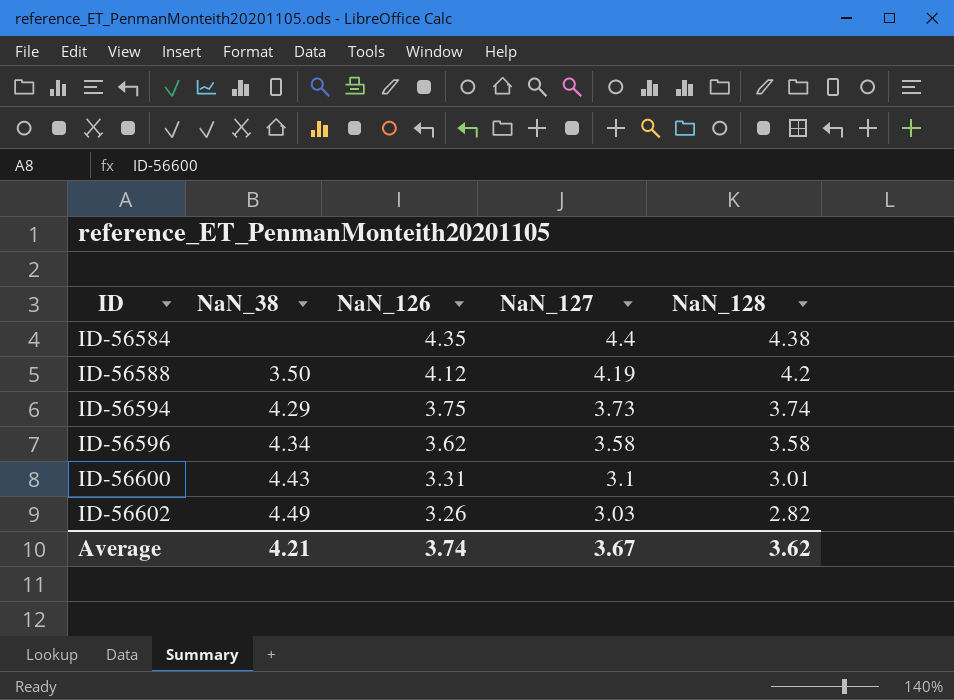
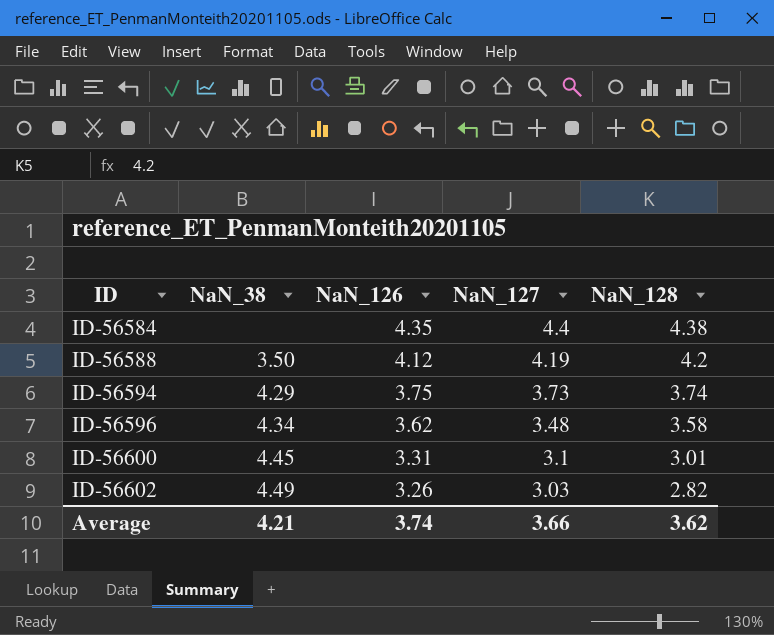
ID-56596 | NaN_127: 3.58 -> 3.48
ID-56600 | NaN_38: 4.43 -> 4.45
Average | NaN_127: 3.67 -> 3.66

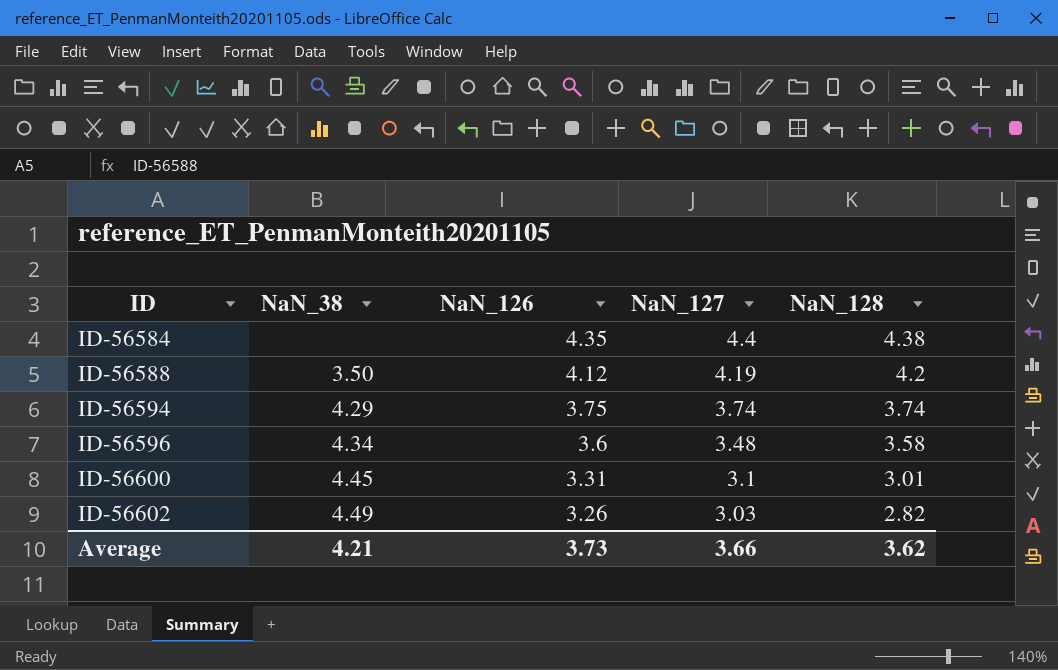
ID-56594 | NaN_127: 3.73 -> 3.74
ID-56596 | NaN_126: 3.62 -> 3.6
Average | NaN_126: 3.74 -> 3.73

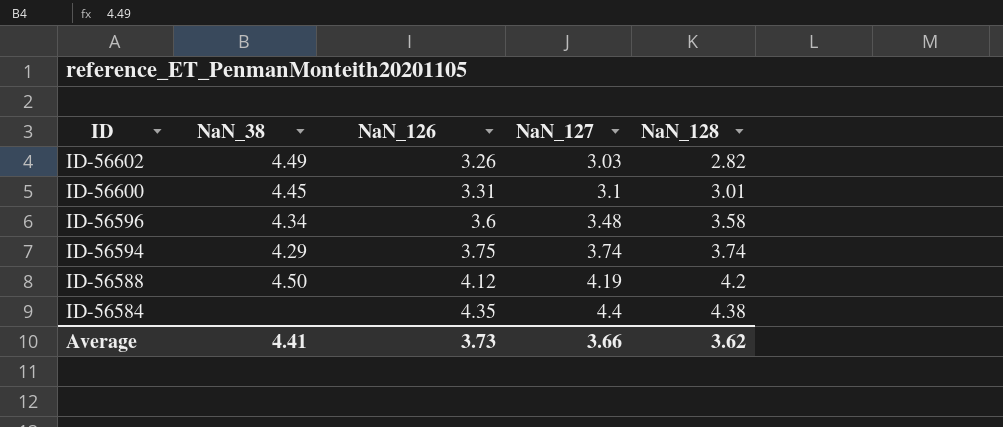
row order: ID ascending -> ID descending
ID-56588 | NaN_38: 3.50 -> 4.50
Average | NaN_38: 4.21 -> 4.41

